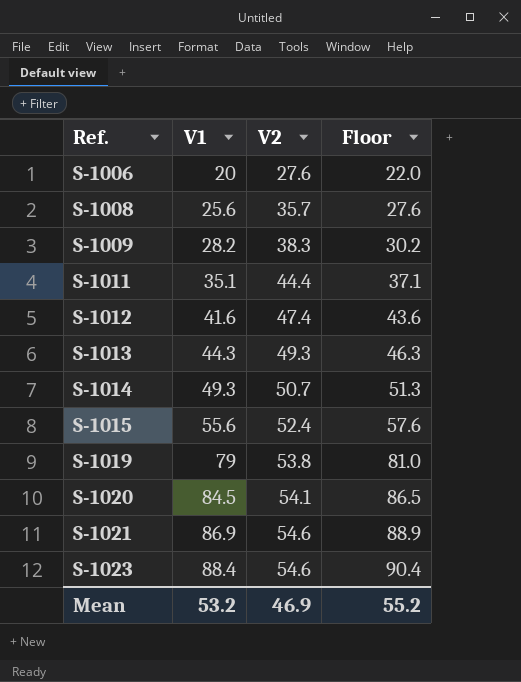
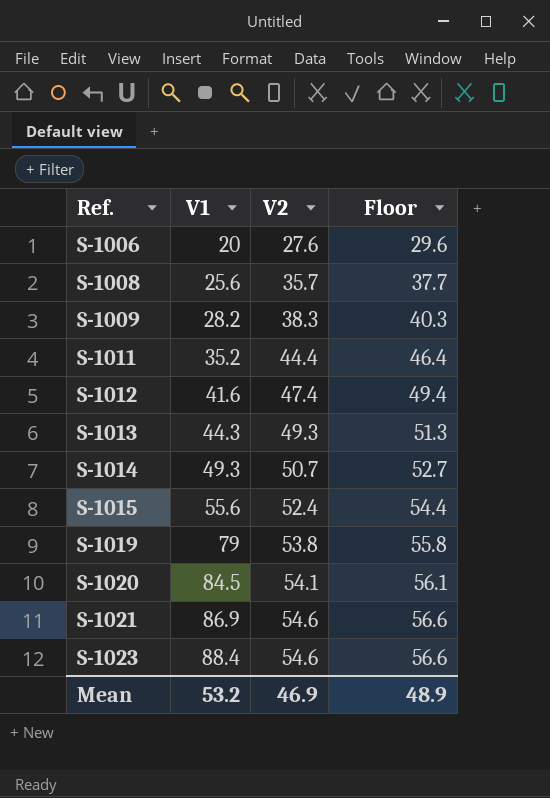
column Floor | formula: [V1] + 2 -> [V2] + 2
S-1011 | V1: 35.1 -> 35.2
Mean | Floor: 55.2 -> 48.9

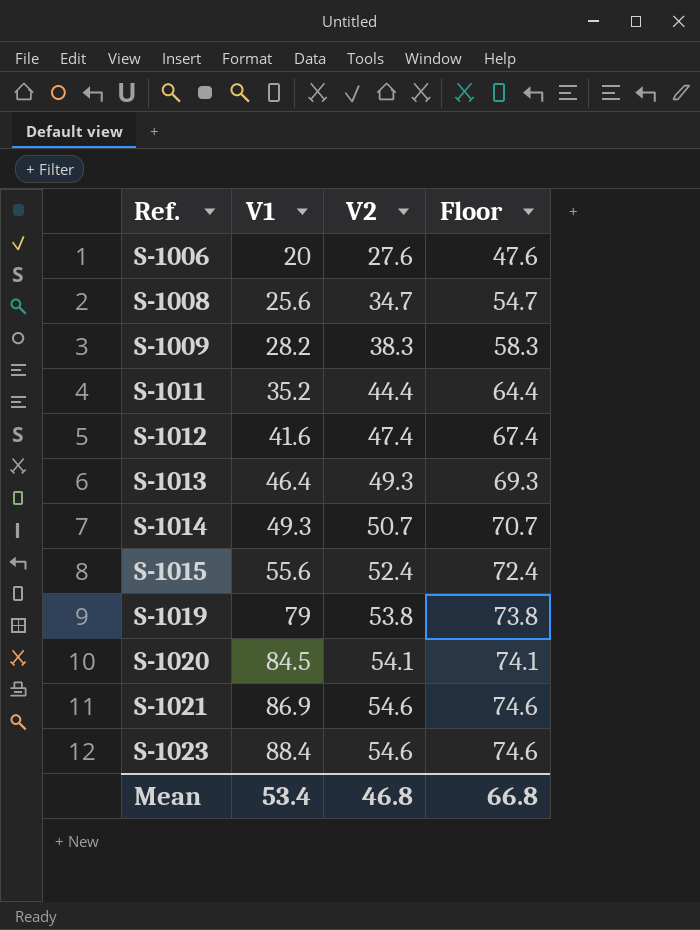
column Floor | formula: [V2] + 2 -> [V2] + 20
S-1008 | V2: 35.7 -> 34.7
S-1013 | V1: 44.3 -> 46.4
Mean | V1: 53.2 -> 53.4
Mean | V2: 46.9 -> 46.8
Mean | Floor: 48.9 -> 66.8

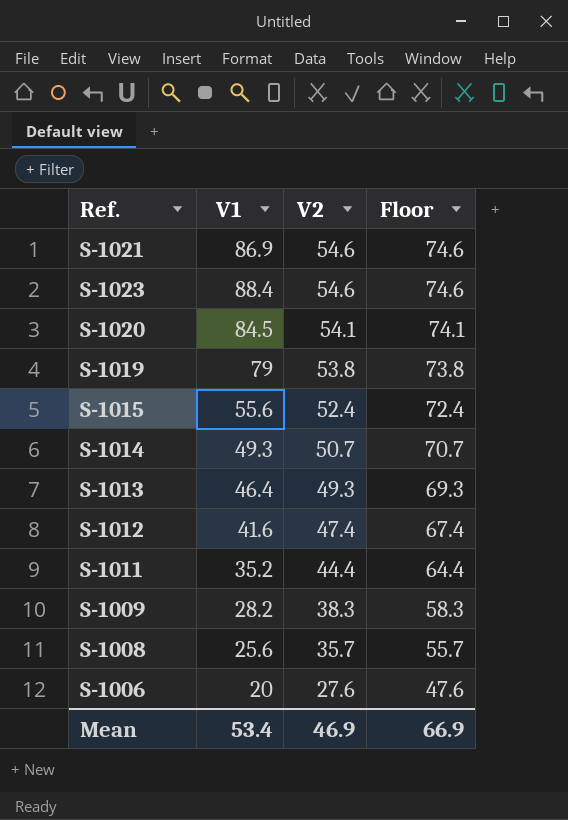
row order: Ref. ascending -> V2 descending
S-1008 | V2: 34.7 -> 35.7
S-1008 | Floor: 54.7 -> 55.7
Mean | V2: 46.8 -> 46.9
Mean | Floor: 66.8 -> 66.9

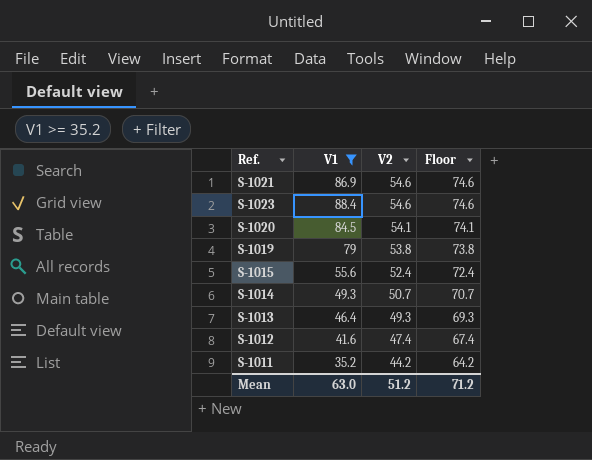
filter: none -> V1 >= 35.2
S-1011 | V2: 44.4 -> 44.2
S-1011 | Floor: 64.4 -> 64.2
Mean | V1: 53.4 -> 63.0
Mean | V2: 46.9 -> 51.2
Mean | Floor: 66.9 -> 71.2

